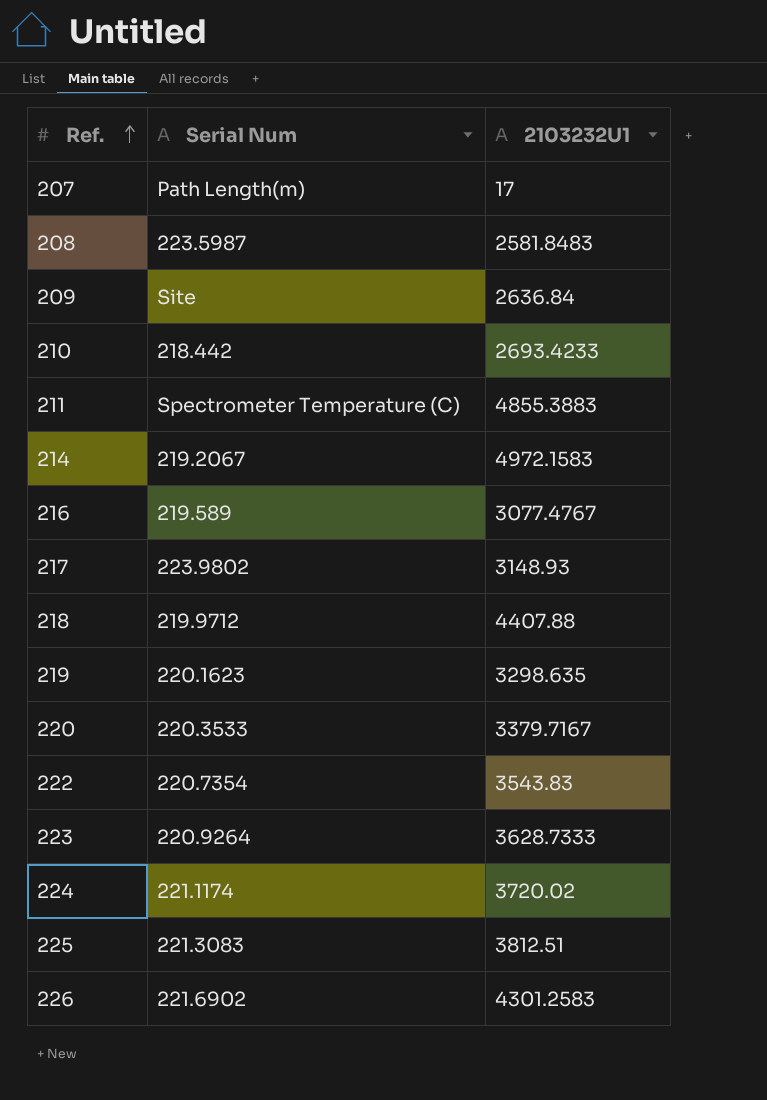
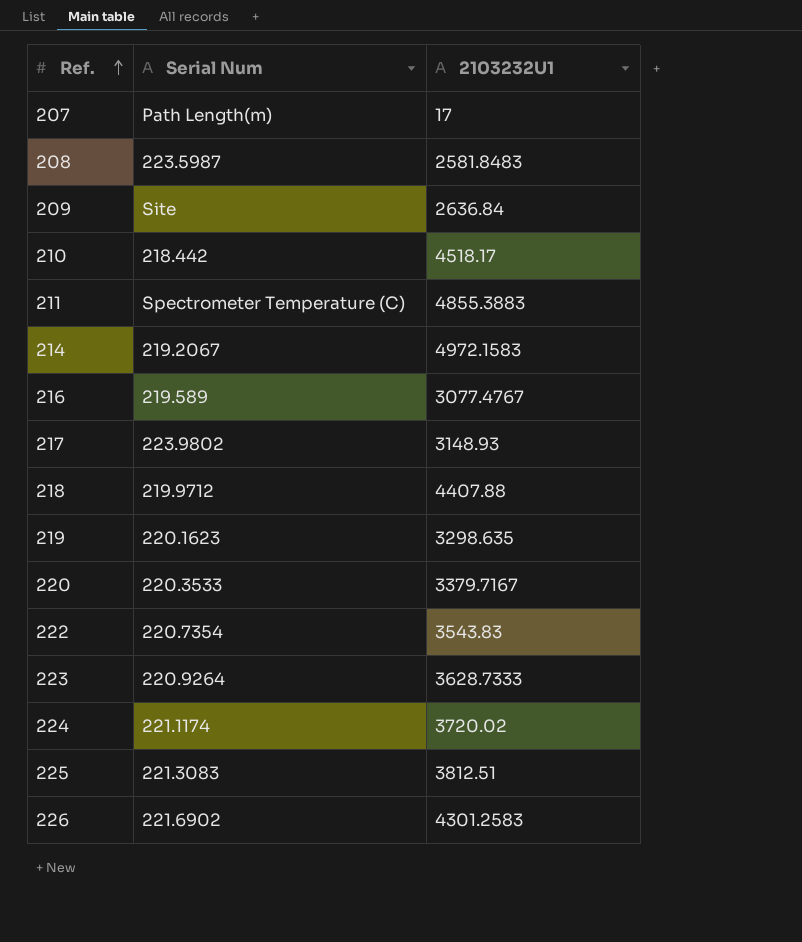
210 | 2103232U1: 2693.4233 -> 4518.17

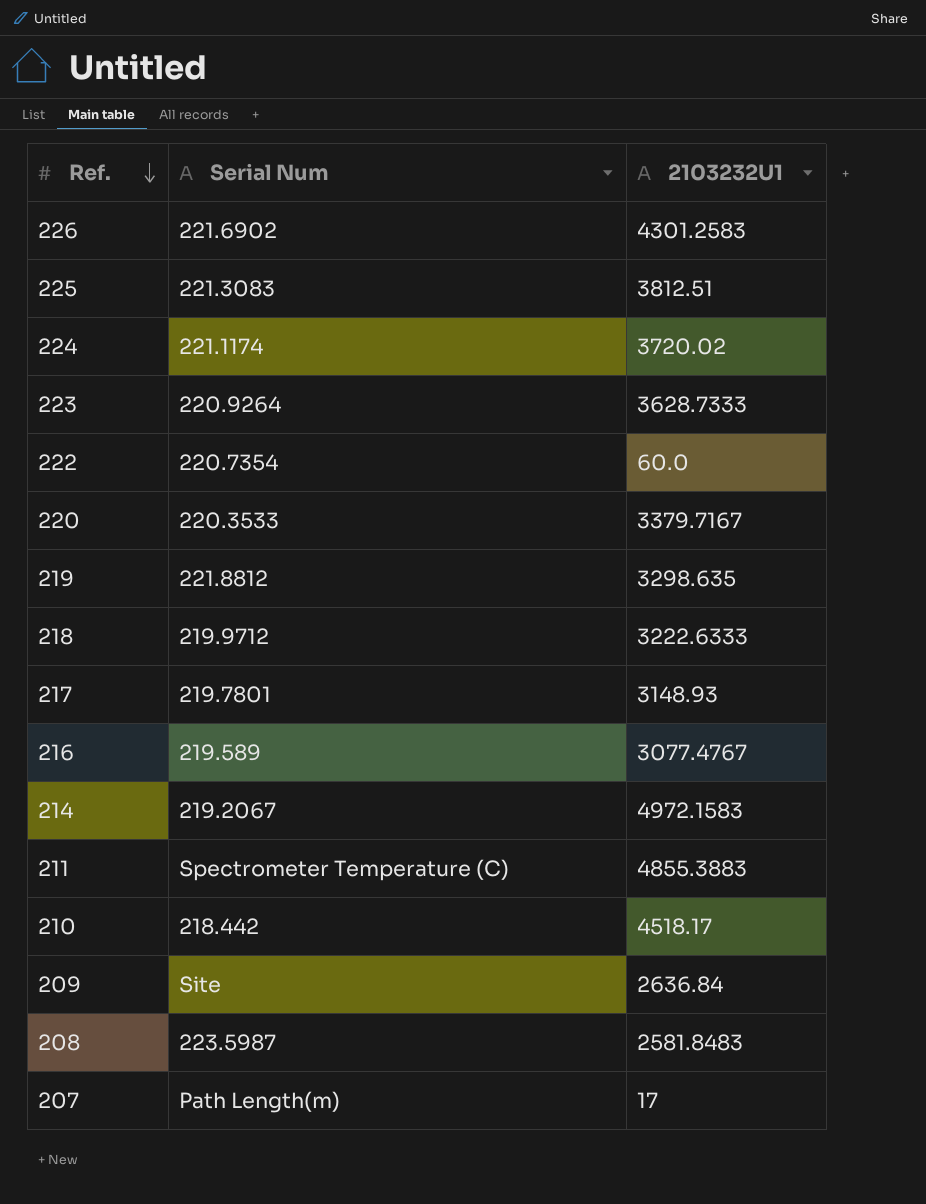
row order: Ref. ascending -> Ref. descending
222 | 2103232U1: 3543.83 -> 60.0
219 | Serial Num: 220.1623 -> 221.8812
218 | 2103232U1: 4407.88 -> 3222.6333
217 | Serial Num: 223.9802 -> 219.7801

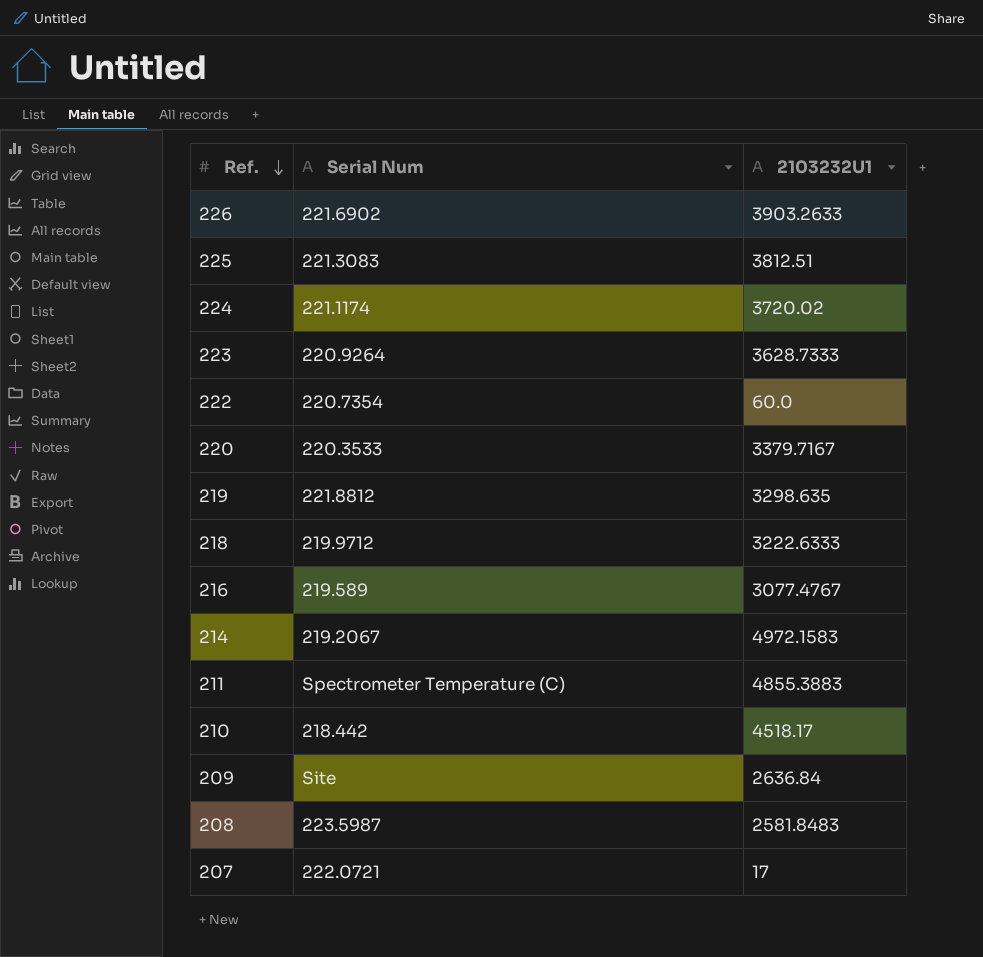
row 217: 219.7801 | 3148.93 -> none
226 | 2103232U1: 4301.2583 -> 3903.2633
207 | Serial Num: Path Length(m) -> 222.0721

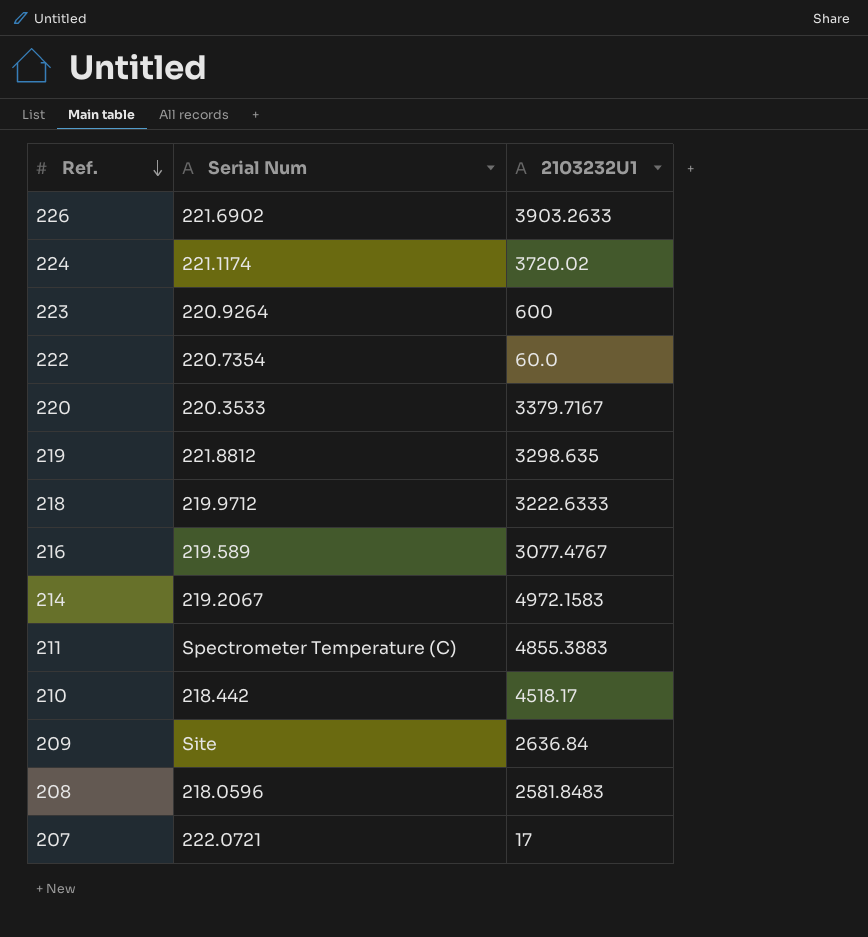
row 225: 221.3083 | 3812.51 -> none
223 | 2103232U1: 3628.7333 -> 600
208 | Serial Num: 223.5987 -> 218.0596

